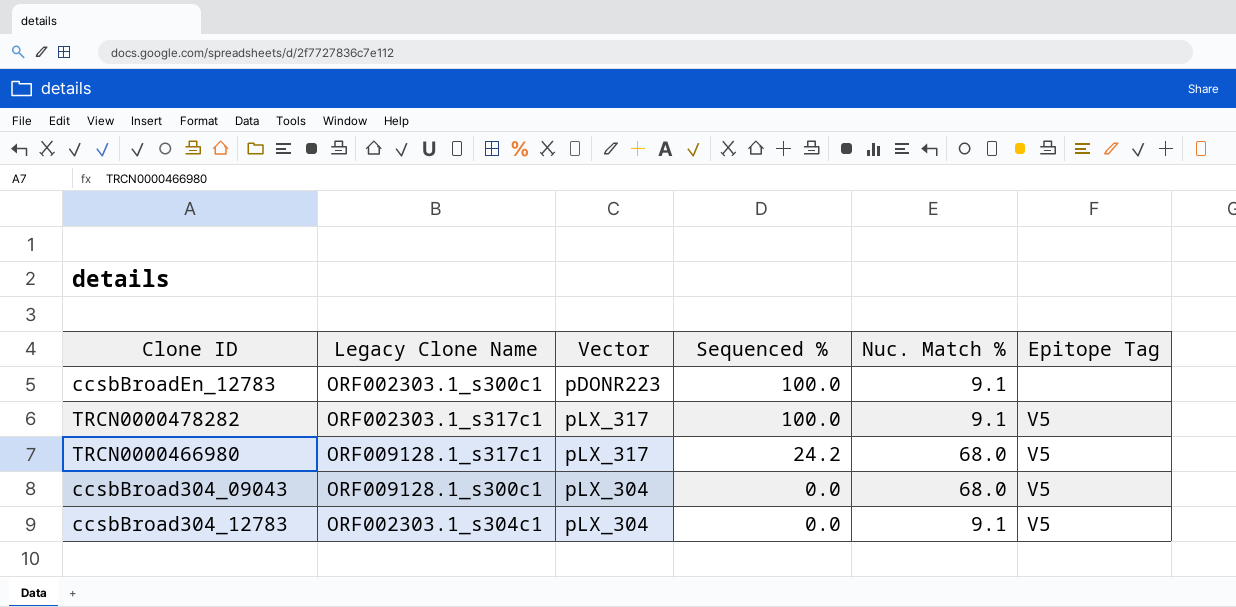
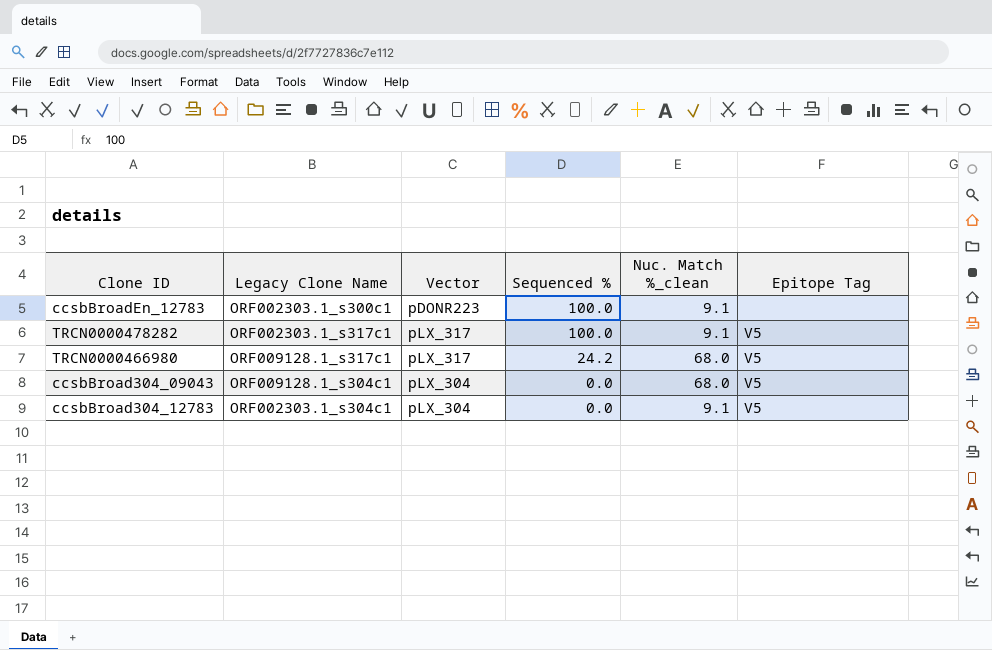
column name: Nuc. Match % -> Nuc. Match %_clean
ccsbBroad304_09043 | Legacy Clone Name: ORF009128.1_s300c1 -> ORF009128.1_s304c1

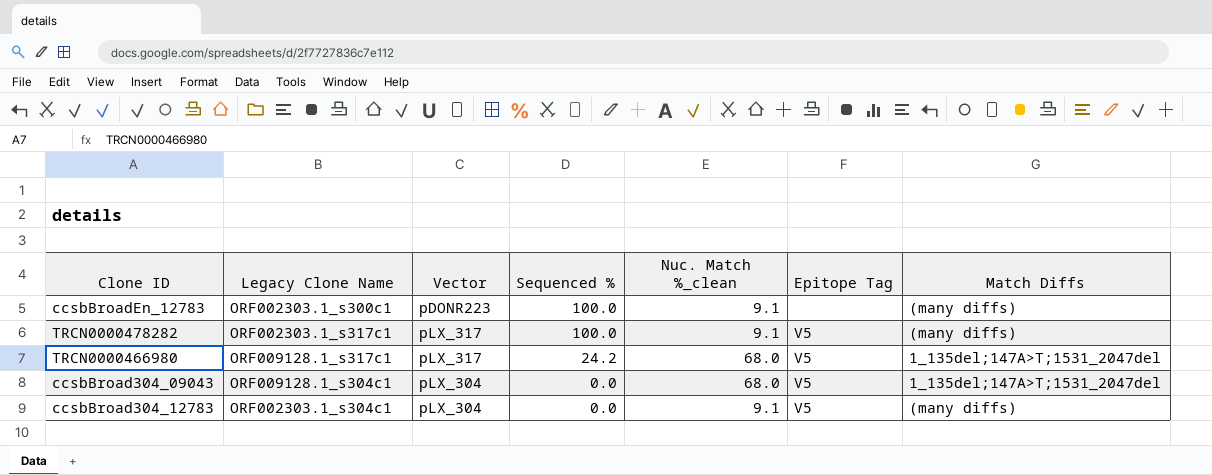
column Match Diffs | position: none -> 7

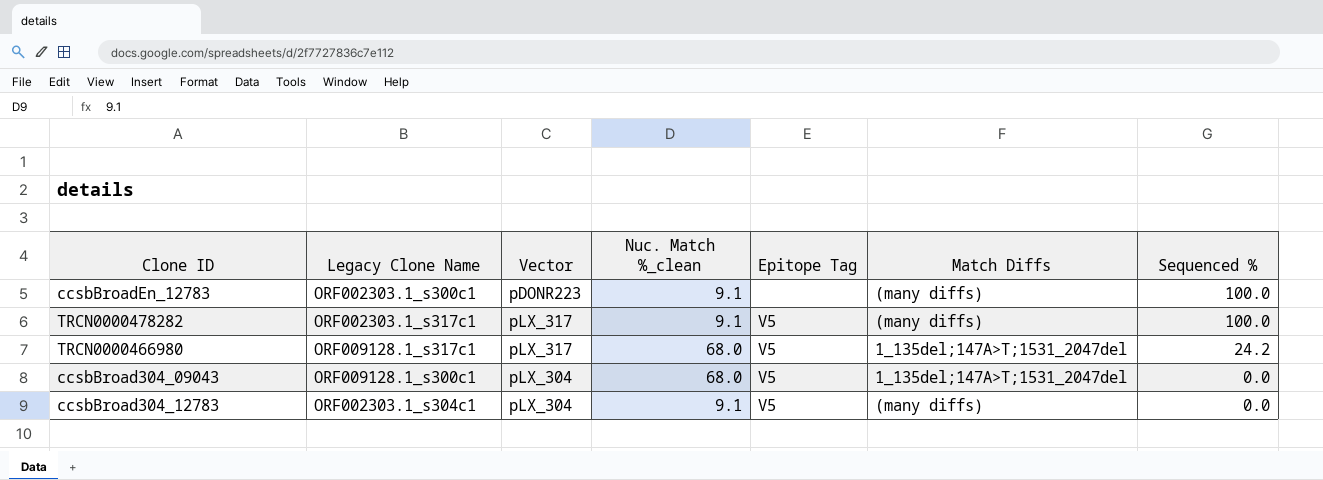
column Sequenced % | position: 4 -> 7
ccsbBroad304_09043 | Legacy Clone Name: ORF009128.1_s304c1 -> ORF009128.1_s300c1

